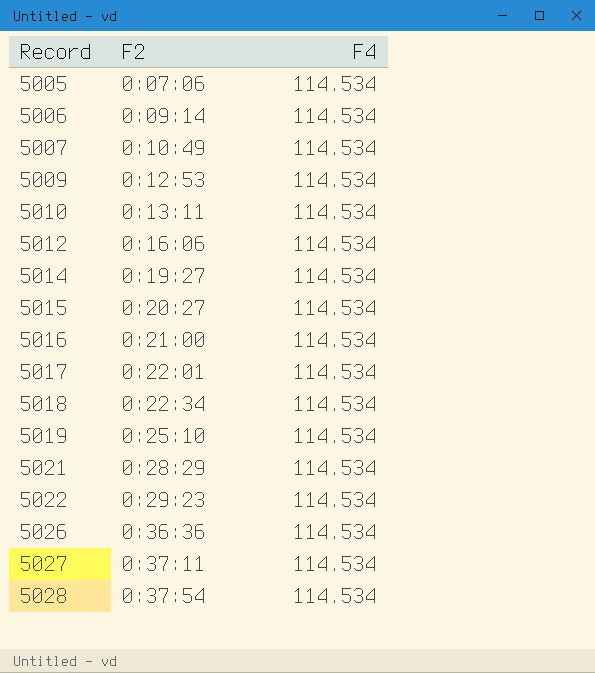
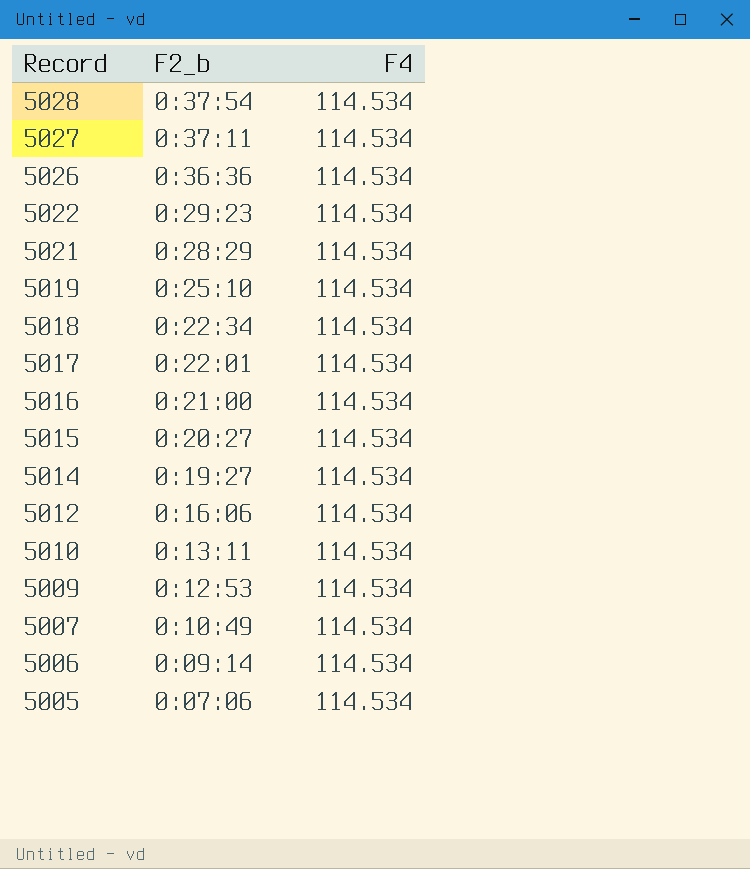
row order: Record ascending -> Record descending
column name: F2 -> F2_b

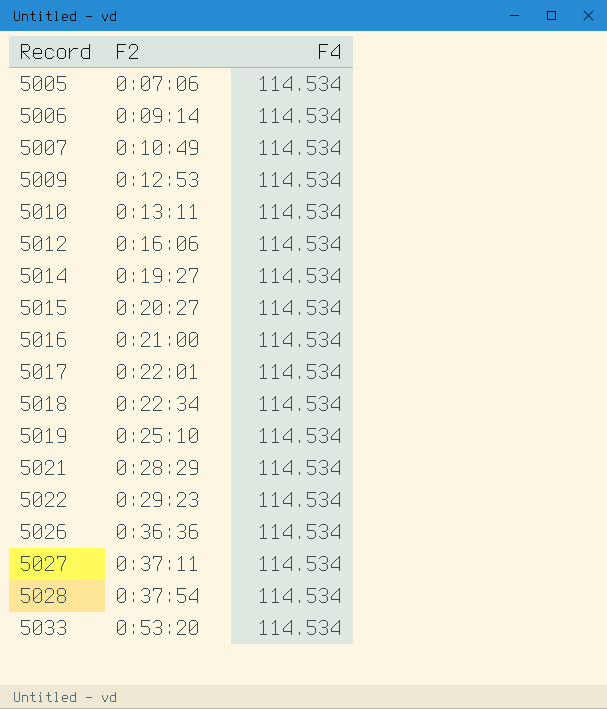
row order: Record descending -> Record ascending
column name: F2_b -> F2
row 5033: none -> 0:53:20 | 114.534

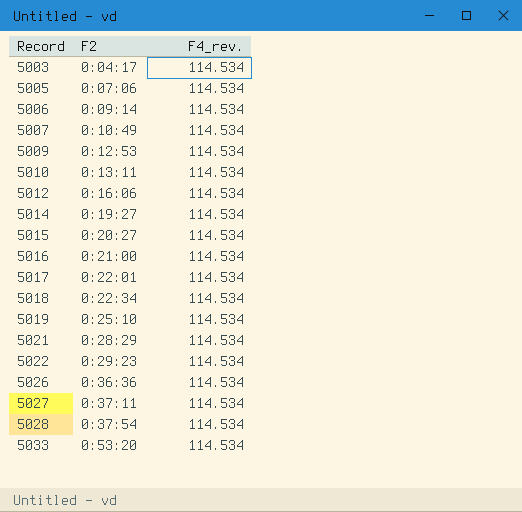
column name: F4 -> F4_rev.
row 5003: none -> 0:04:17 | 114.534

